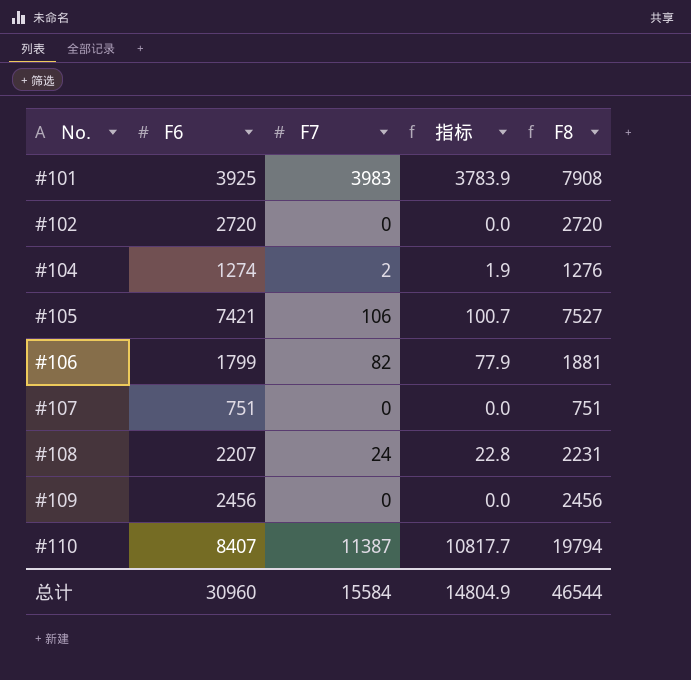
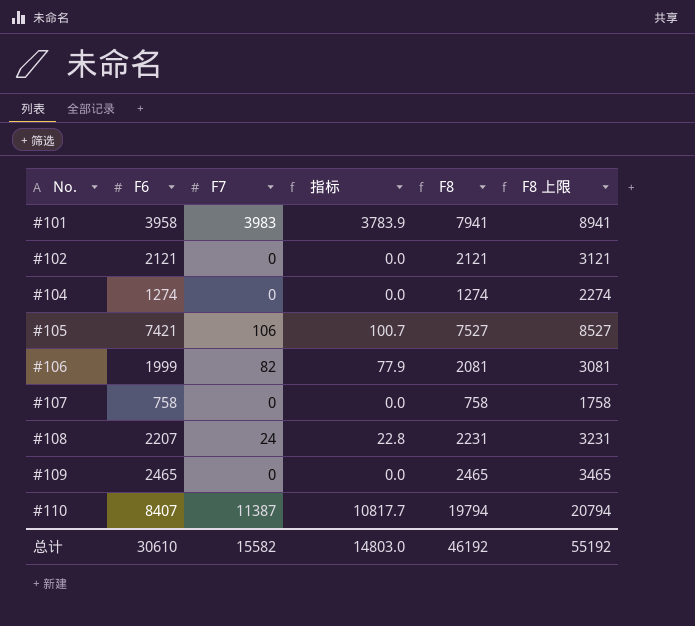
column F8 上限 | formula: none -> [F8] + 1000
#101 | F6: 3925 -> 3958
#101 | F8: 7908 -> 7941
#102 | F6: 2720 -> 2121
#102 | F8: 2720 -> 2121
#104 | F7: 2 -> 0
#104 | 指标: 1.9 -> 0.0
#104 | F8: 1276 -> 1274
#106 | F6: 1799 -> 1999
#106 | F8: 1881 -> 2081
#107 | F6: 751 -> 758
#107 | F8: 751 -> 758
#109 | F6: 2456 -> 2465
#109 | F8: 2456 -> 2465
总计 | F6: 30960 -> 30610
总计 | F7: 15584 -> 15582
总计 | 指标: 14804.9 -> 14803.0
总计 | F8: 46544 -> 46192

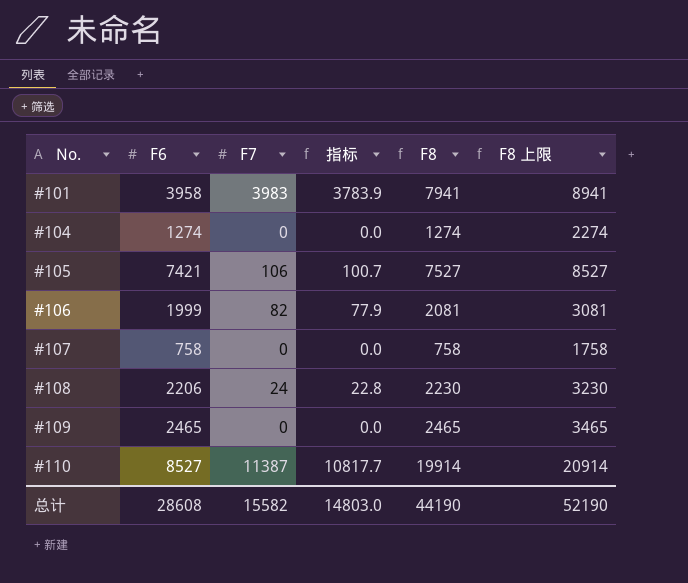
row #102: 2121 | 0 | 0.0 | 2121 | 3121 -> none
#108 | F6: 2207 -> 2206
#108 | F8: 2231 -> 2230
#108 | F8 上限: 3231 -> 3230
#110 | F6: 8407 -> 8527
#110 | F8: 19794 -> 19914
#110 | F8 上限: 20794 -> 20914
总计 | F6: 30610 -> 28608
总计 | F8: 46192 -> 44190
总计 | F8 上限: 55192 -> 52190

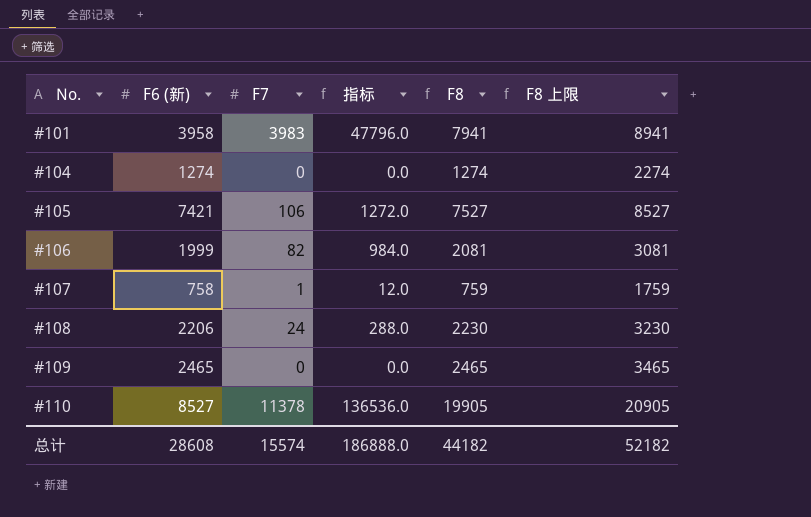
column name: F6 -> F6 (新)
column 指标 | formula: [F7] * 0.95 -> [F7] * 12
#107 | F7: 0 -> 1
#107 | F8: 758 -> 759
#107 | F8 上限: 1758 -> 1759
#110 | F7: 11387 -> 11378
#110 | F8: 19914 -> 19905
#110 | F8 上限: 20914 -> 20905
总计 | F7: 15582 -> 15574
总计 | 指标: 14803.0 -> 186888.0
总计 | F8: 44190 -> 44182
总计 | F8 上限: 52190 -> 52182

